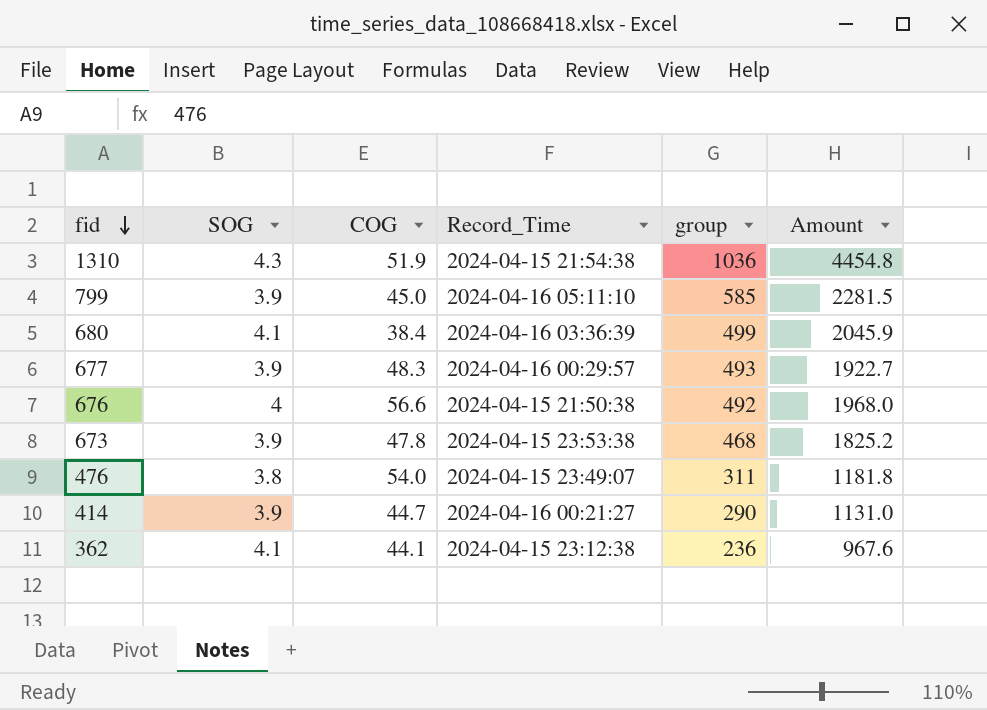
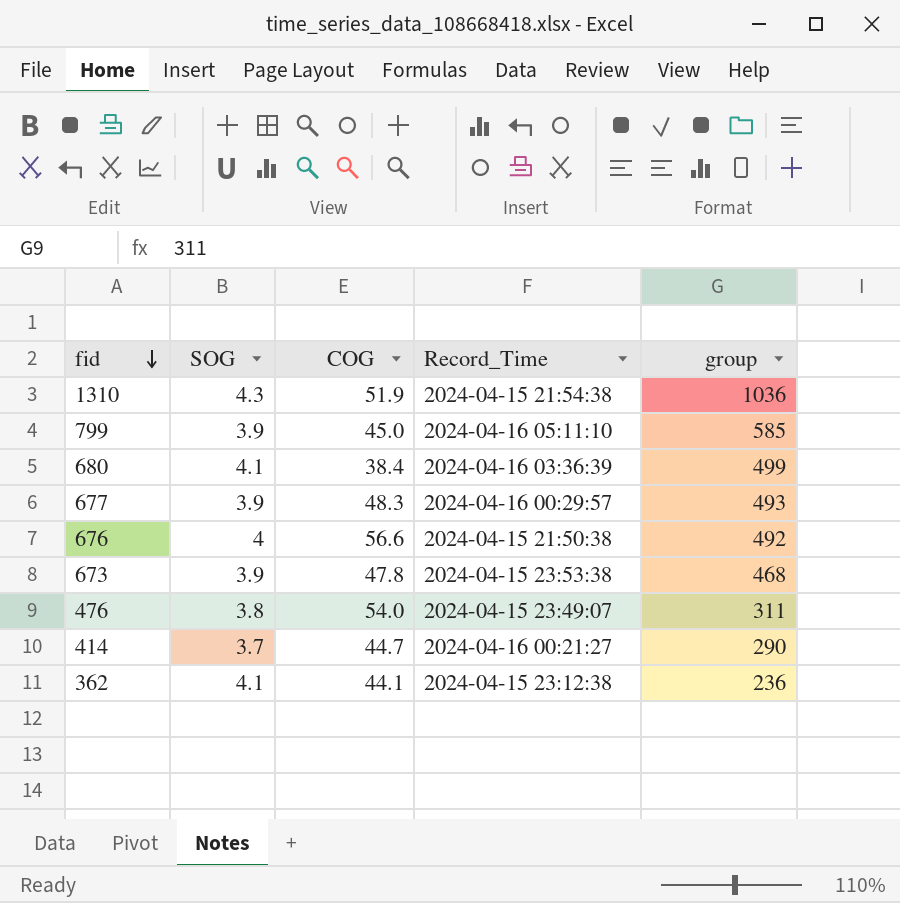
column Amount | formula: [SOG] * [group] -> none
414 | SOG: 3.9 -> 3.7

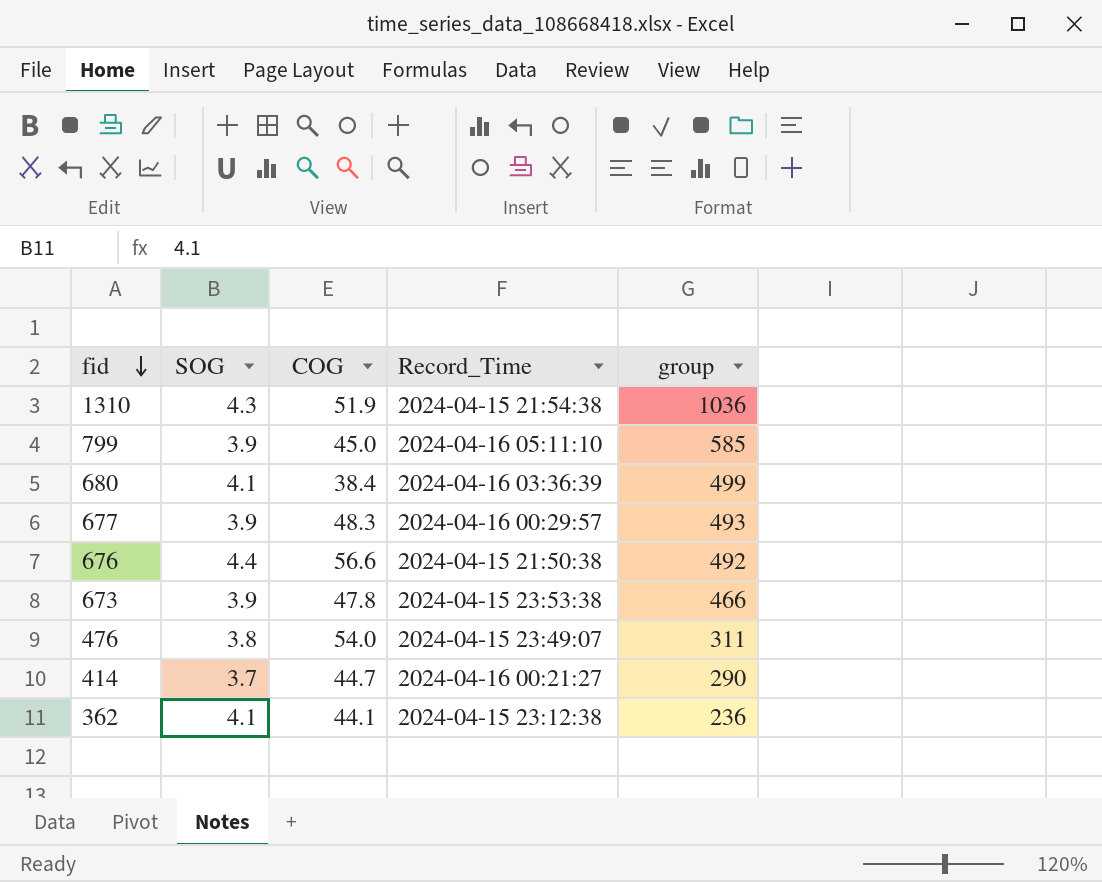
676 | SOG: 4 -> 4.4
673 | group: 468 -> 466

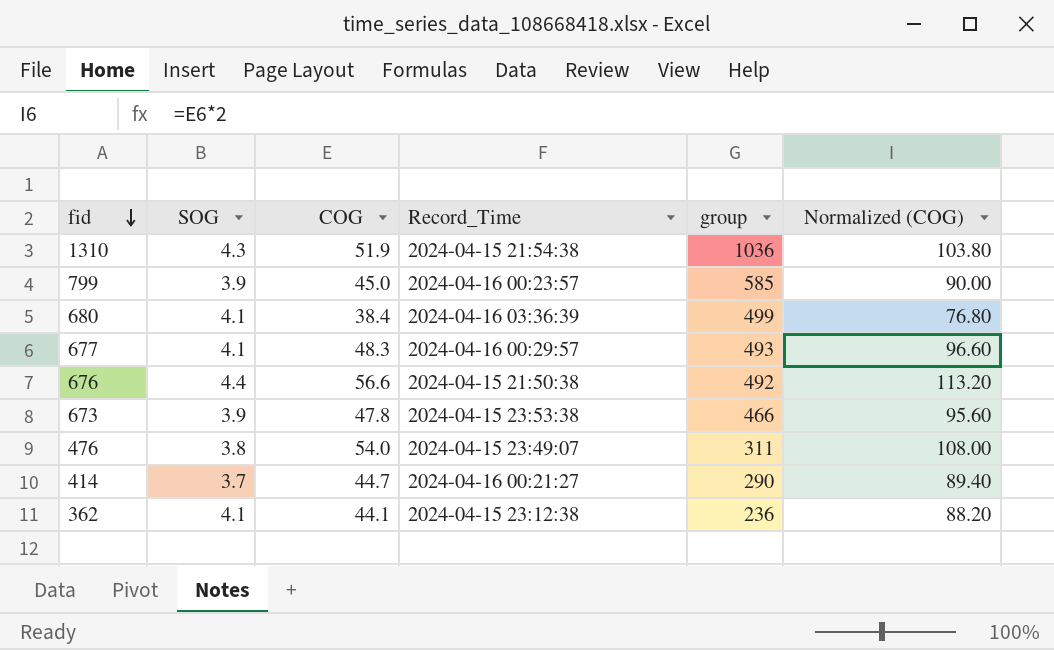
column Normalized (COG) | formula: none -> [COG] * 2
799 | Record_Time: 2024-04-16 05:11:10 -> 2024-04-16 00:23:57
677 | SOG: 3.9 -> 4.1

